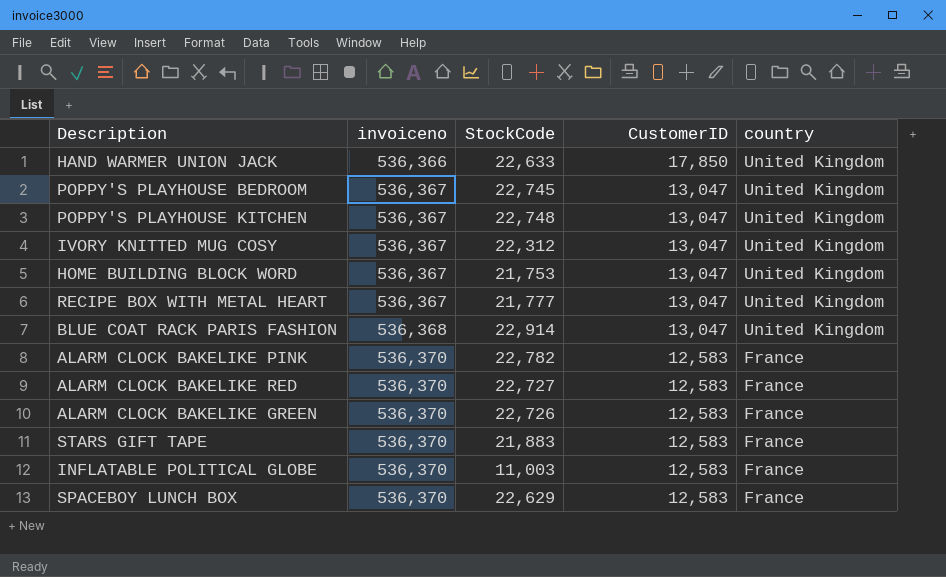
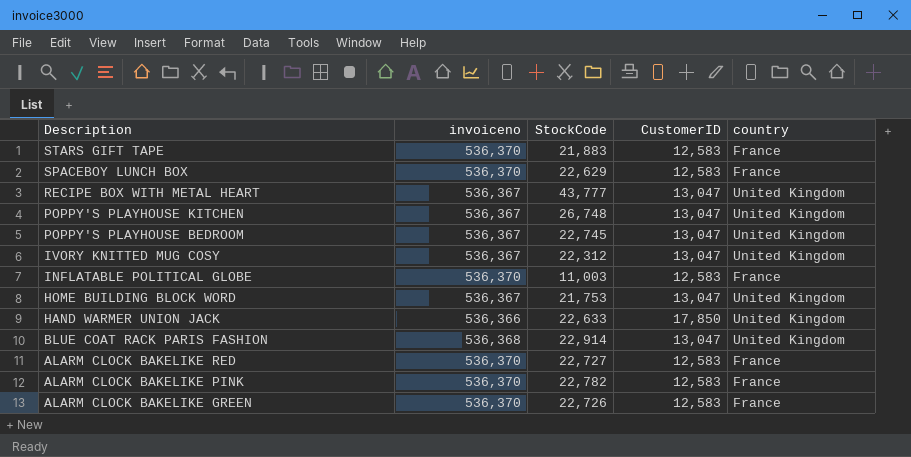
row order: invoiceno ascending -> Description descending
RECIPE BOX WITH METAL HEART | StockCode: 21,777 -> 43,777
POPPY'S PLAYHOUSE KITCHEN | StockCode: 22,748 -> 26,748

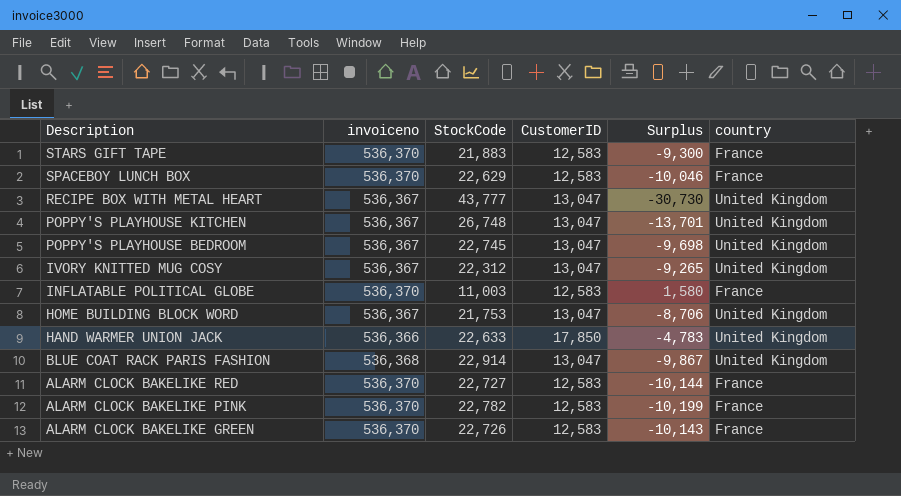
column Surplus | formula: none -> [CustomerID] - [StockCode]

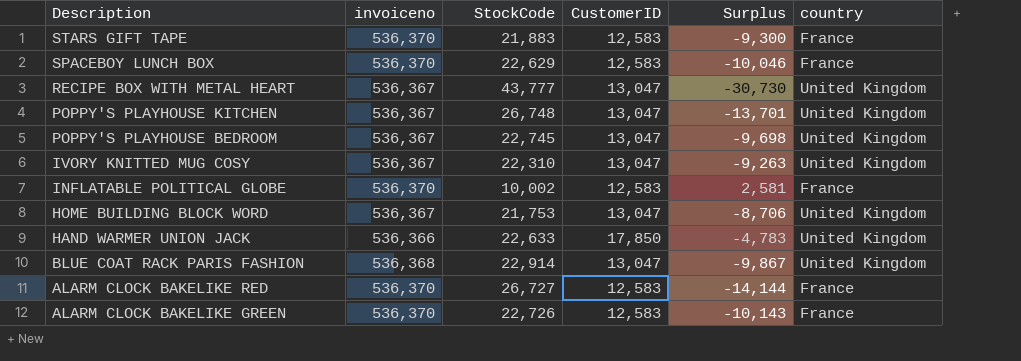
row ALARM CLOCK BAKELIKE PINK: 536,370 | 22,782 | 12,583 | -10,199 | France -> none
IVORY KNITTED MUG COSY | StockCode: 22,312 -> 22,310
IVORY KNITTED MUG COSY | Surplus: -9,265 -> -9,263
INFLATABLE POLITICAL GLOBE | StockCode: 11,003 -> 10,002
INFLATABLE POLITICAL GLOBE | Surplus: 1,580 -> 2,581
ALARM CLOCK BAKELIKE RED | StockCode: 22,727 -> 26,727
ALARM CLOCK BAKELIKE RED | Surplus: -10,144 -> -14,144

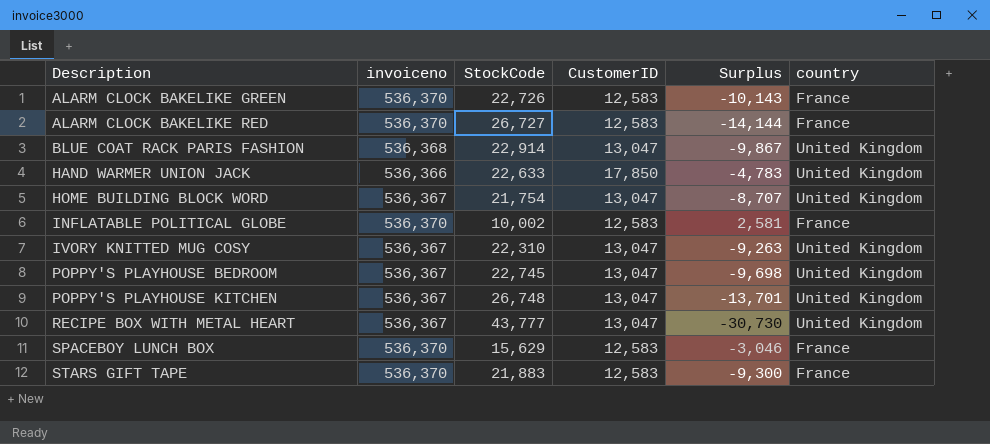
row order: Description descending -> Description ascending
HOME BUILDING BLOCK WORD | StockCode: 21,753 -> 21,754
HOME BUILDING BLOCK WORD | Surplus: -8,706 -> -8,707
SPACEBOY LUNCH BOX | StockCode: 22,629 -> 15,629
SPACEBOY LUNCH BOX | Surplus: -10,046 -> -3,046

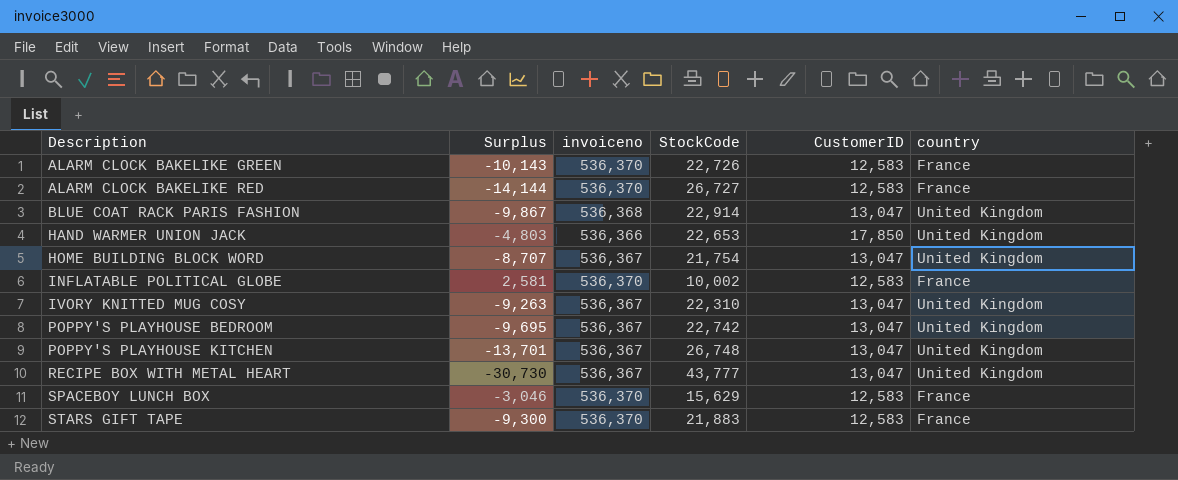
column Surplus | position: 5 -> 2
HAND WARMER UNION JACK | Surplus: -4,783 -> -4,803
HAND WARMER UNION JACK | StockCode: 22,633 -> 22,653
POPPY'S PLAYHOUSE BEDROOM | Surplus: -9,698 -> -9,695
POPPY'S PLAYHOUSE BEDROOM | StockCode: 22,745 -> 22,742

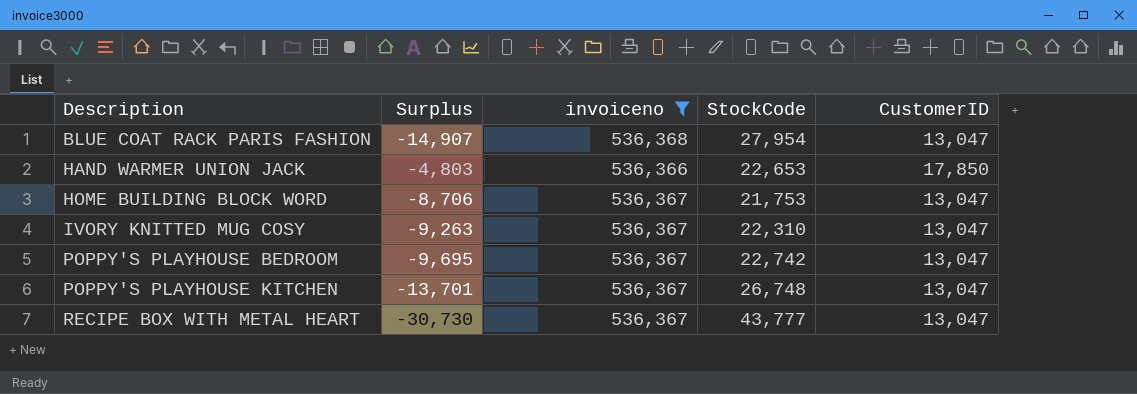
filter: none -> invoiceno != 536,370
column country | position: 6 -> none
BLUE COAT RACK PARIS FASHION | Surplus: -9,867 -> -14,907
BLUE COAT RACK PARIS FASHION | StockCode: 22,914 -> 27,954
HOME BUILDING BLOCK WORD | Surplus: -8,707 -> -8,706
HOME BUILDING BLOCK WORD | StockCode: 21,754 -> 21,753

